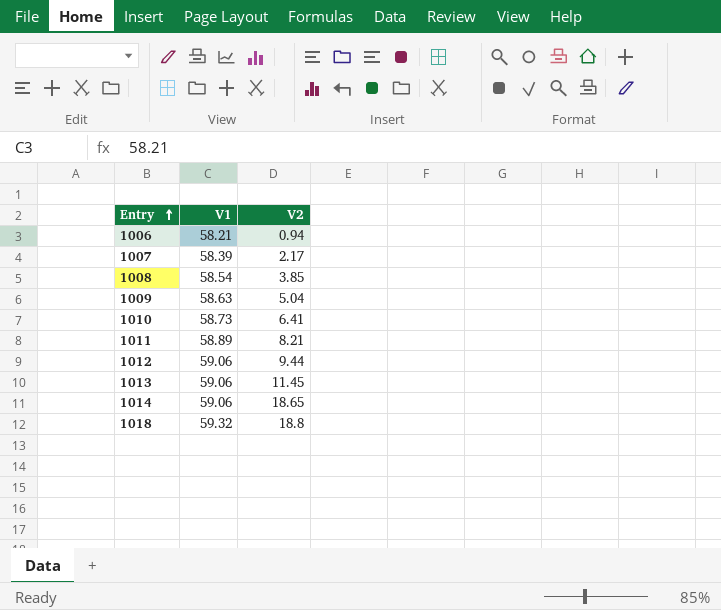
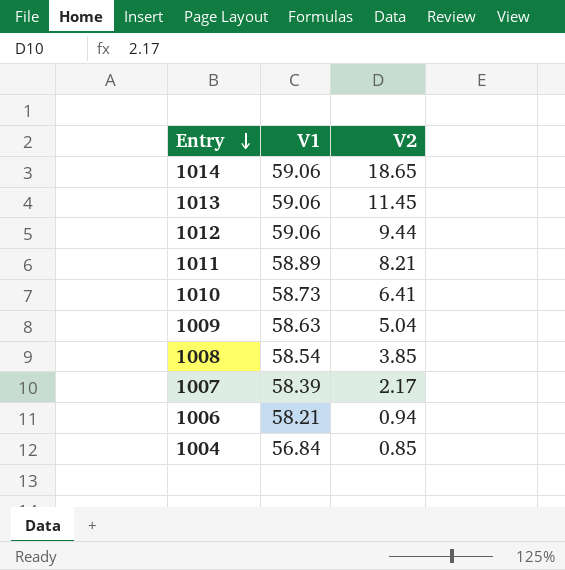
row order: Entry ascending -> Entry descending
row 1018: 59.32 | 18.8 -> none
row 1004: none -> 56.84 | 0.85

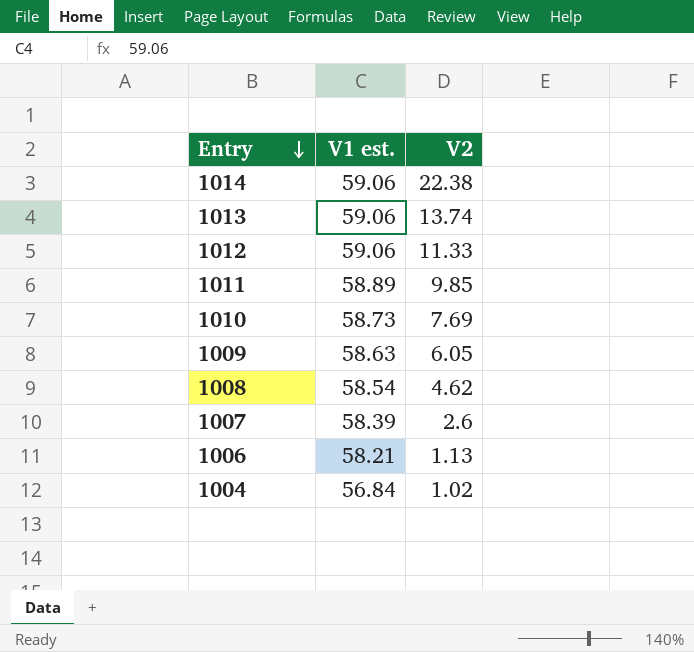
column name: V1 -> V1 est.
1014 | V2: 18.65 -> 22.38
1013 | V2: 11.45 -> 13.74
1012 | V2: 9.44 -> 11.33
1011 | V2: 8.21 -> 9.85
1010 | V2: 6.41 -> 7.69
1009 | V2: 5.04 -> 6.05
1008 | V2: 3.85 -> 4.62
1007 | V2: 2.17 -> 2.6
1006 | V2: 0.94 -> 1.13
1004 | V2: 0.85 -> 1.02

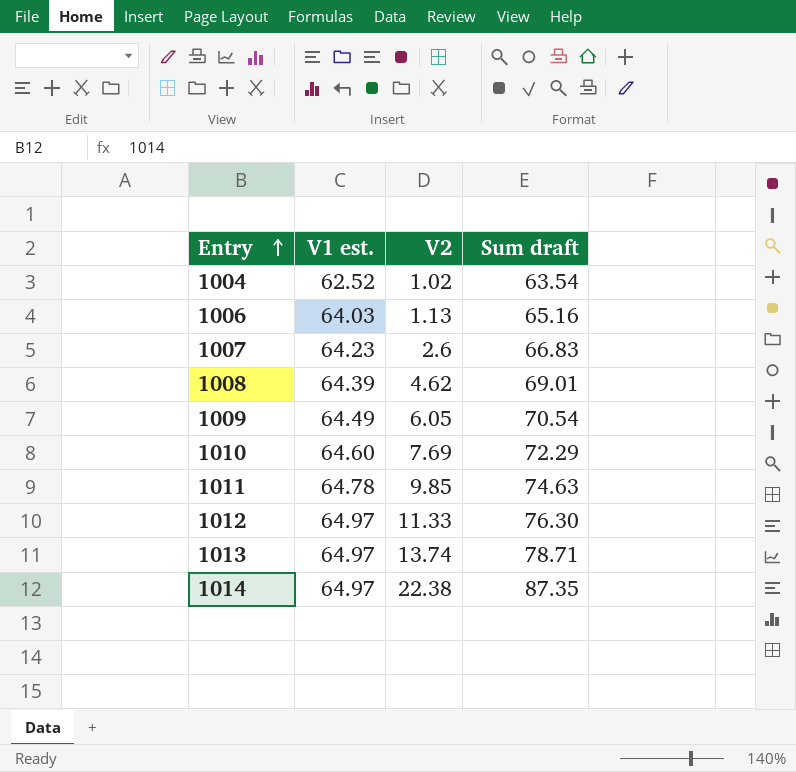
row order: Entry descending -> Entry ascending
column Sum draft | formula: none -> [V1 est.] + [V2]
1004 | V1 est.: 56.84 -> 62.52
1006 | V1 est.: 58.21 -> 64.03
1007 | V1 est.: 58.39 -> 64.23
1008 | V1 est.: 58.54 -> 64.39
1009 | V1 est.: 58.63 -> 64.49
1010 | V1 est.: 58.73 -> 64.60
1011 | V1 est.: 58.89 -> 64.78
1012 | V1 est.: 59.06 -> 64.97
1013 | V1 est.: 59.06 -> 64.97
1014 | V1 est.: 59.06 -> 64.97

